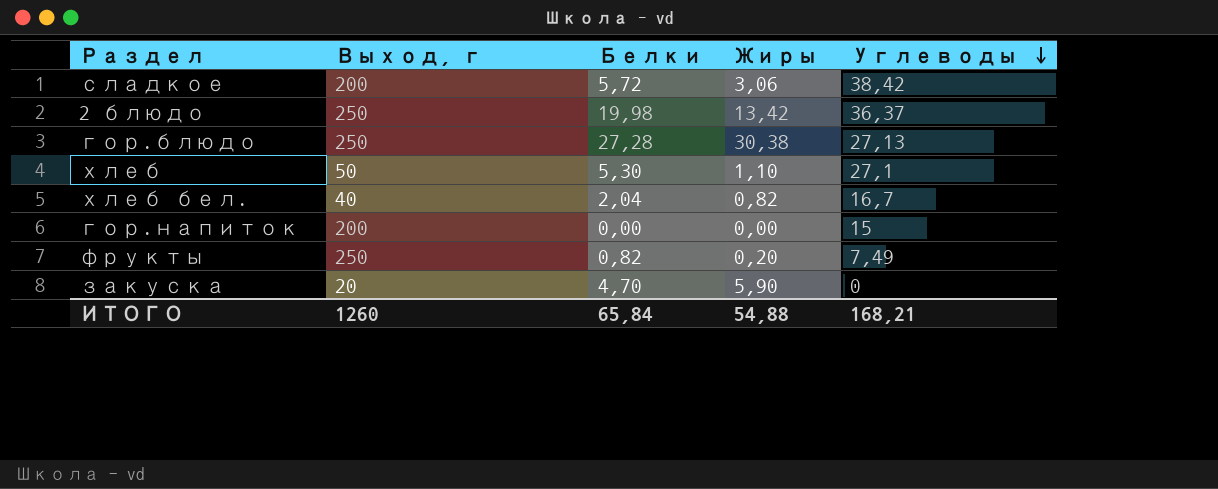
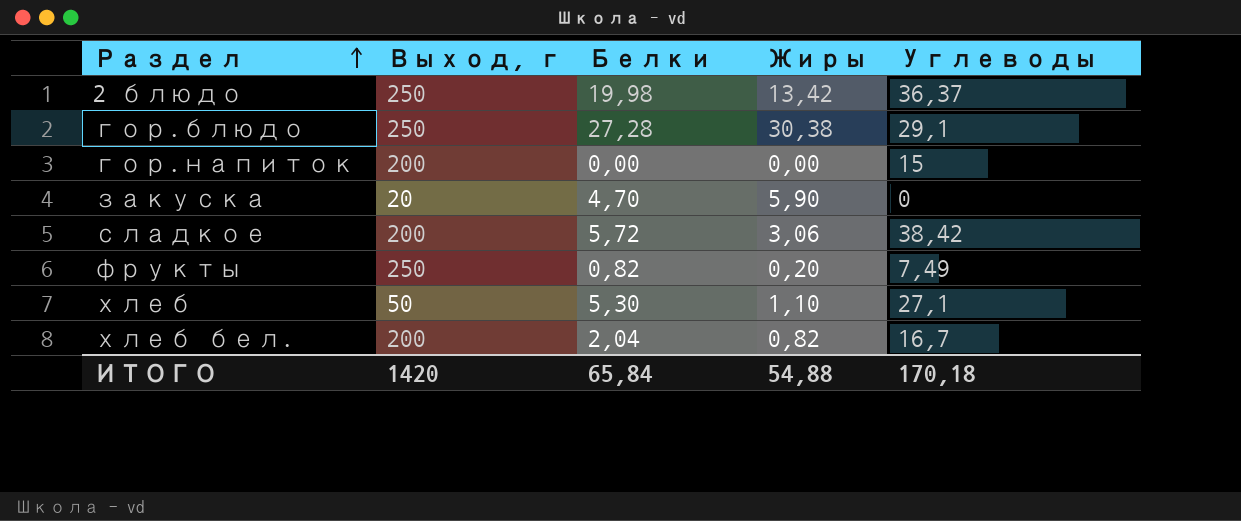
row order: Углеводы descending -> Раздел ascending
гор.блюдо | Углеводы: 27,13 -> 29,1
хлеб бел. | Выход, г: 40 -> 200
ИТОГО | Выход, г: 1260 -> 1420
ИТОГО | Углеводы: 168,21 -> 170,18

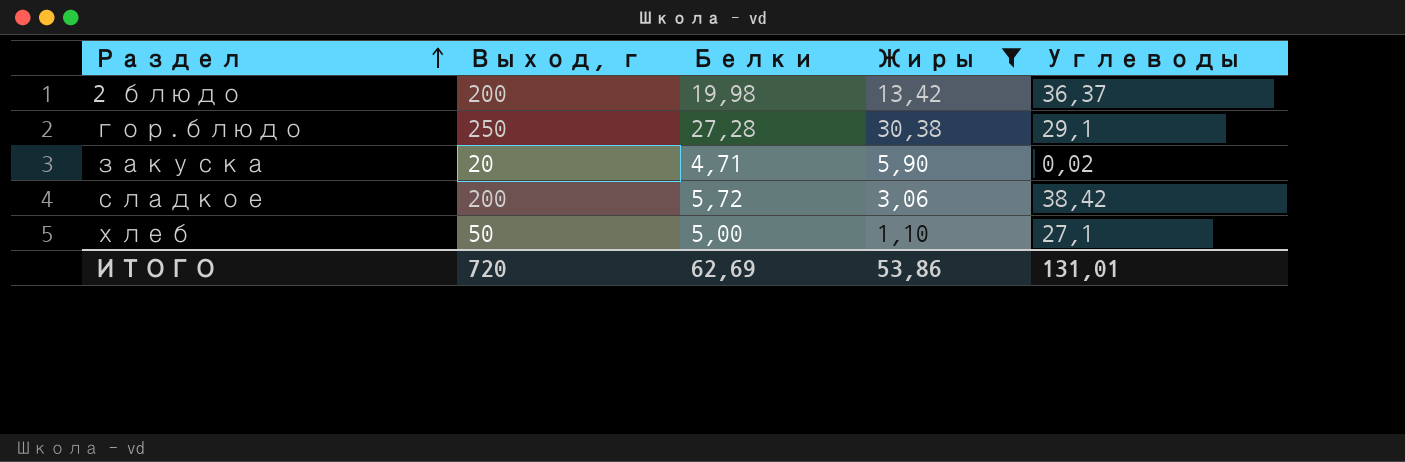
filter: none -> Жиры >= 1,10
2 блюдо | Выход, г: 250 -> 200
закуска | Белки: 4,70 -> 4,71
закуска | Углеводы: 0 -> 0,02
хлеб | Белки: 5,30 -> 5,00
ИТОГО | Выход, г: 1420 -> 720
ИТОГО | Белки: 65,84 -> 62,69
ИТОГО | Жиры: 54,88 -> 53,86
ИТОГО | Углеводы: 170,18 -> 131,01

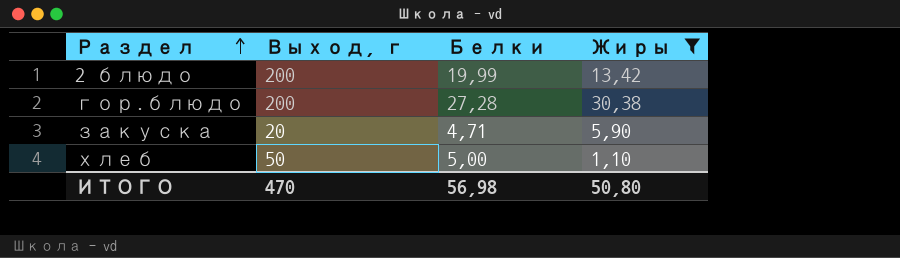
column Углеводы | position: 5 -> none
row сладкое: 200 | 5,72 | 3,06 | 38,42 -> none
2 блюдо | Белки: 19,98 -> 19,99
гор.блюдо | Выход, г: 250 -> 200
ИТОГО | Выход, г: 720 -> 470
ИТОГО | Белки: 62,69 -> 56,98
ИТОГО | Жиры: 53,86 -> 50,80

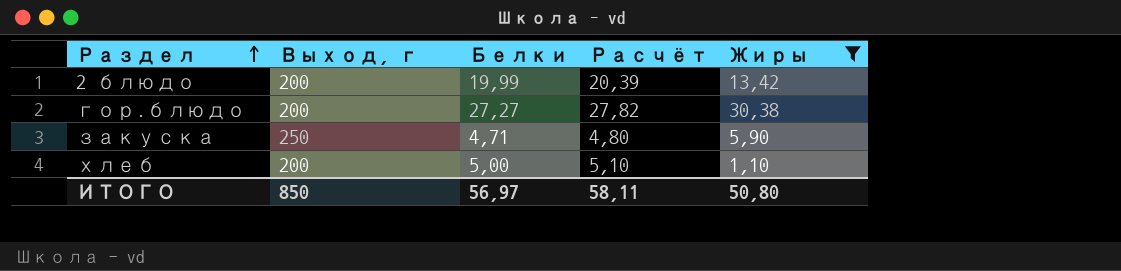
column Расчёт | formula: none -> [Белки] * 1,02
гор.блюдо | Белки: 27,28 -> 27,27
закуска | Выход, г: 20 -> 250
хлеб | Выход, г: 50 -> 200
ИТОГО | Выход, г: 470 -> 850
ИТОГО | Белки: 56,98 -> 56,97

